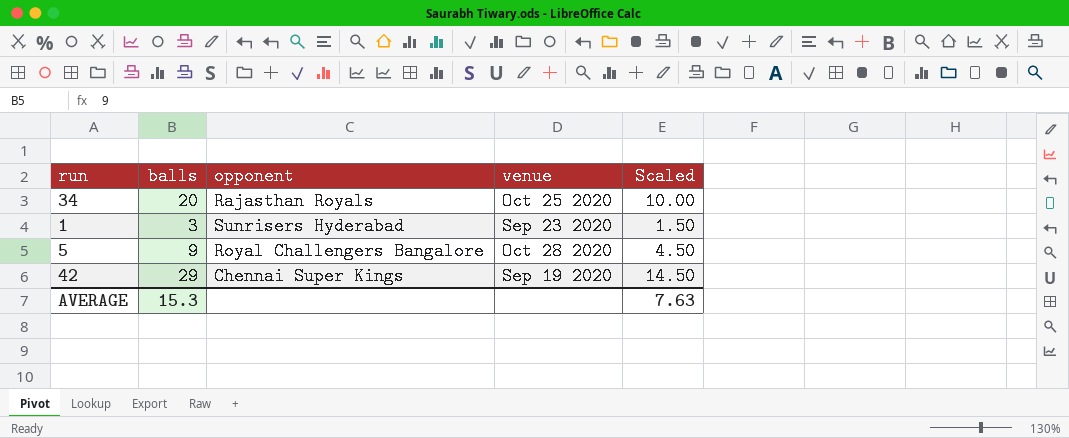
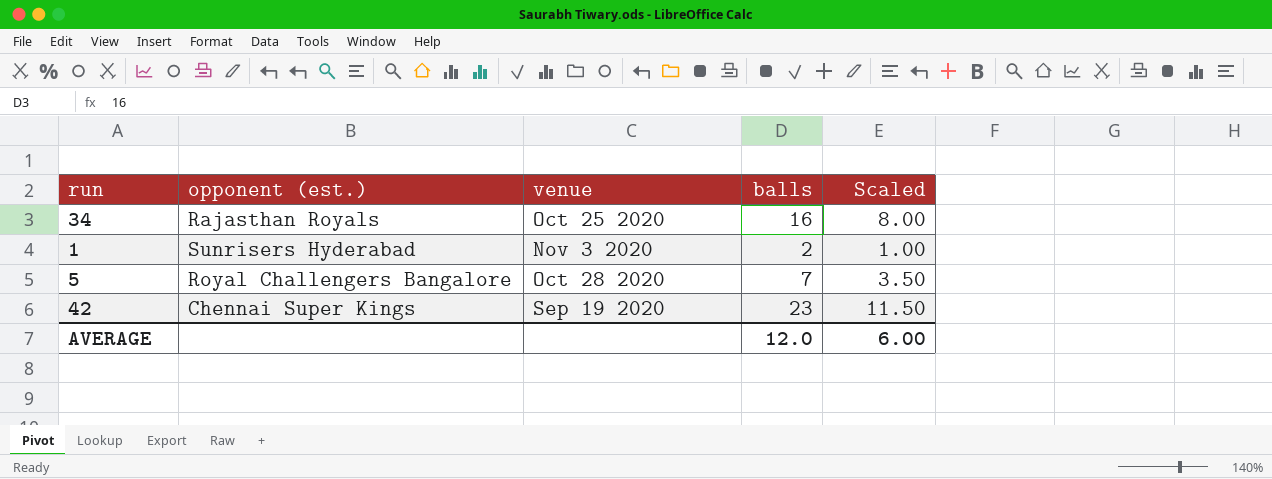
column name: opponent -> opponent (est.)
column balls | position: 2 -> 4
34 | balls: 20 -> 16
34 | Scaled: 10.00 -> 8.00
1 | venue: Sep 23 2020 -> Nov 3 2020
1 | balls: 3 -> 2
1 | Scaled: 1.50 -> 1.00
5 | balls: 9 -> 7
5 | Scaled: 4.50 -> 3.50
42 | balls: 29 -> 23
42 | Scaled: 14.50 -> 11.50
AVERAGE | balls: 15.3 -> 12.0
AVERAGE | Scaled: 7.63 -> 6.00

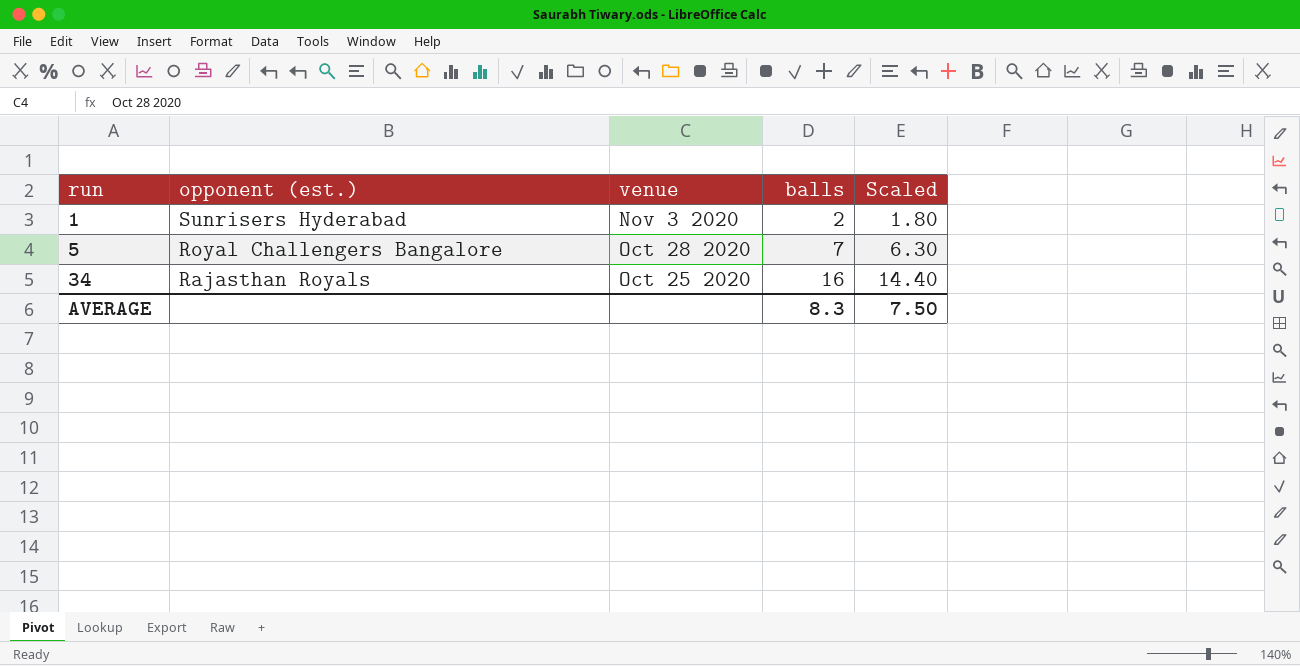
row order: none -> run ascending
column Scaled | formula: [balls] * 0.5 -> [balls] * 0.9
row 42: Chennai Super Kings | Sep 19 2020 | 23 | 11.50 -> none
AVERAGE | balls: 12.0 -> 8.3
AVERAGE | Scaled: 6.00 -> 7.50

